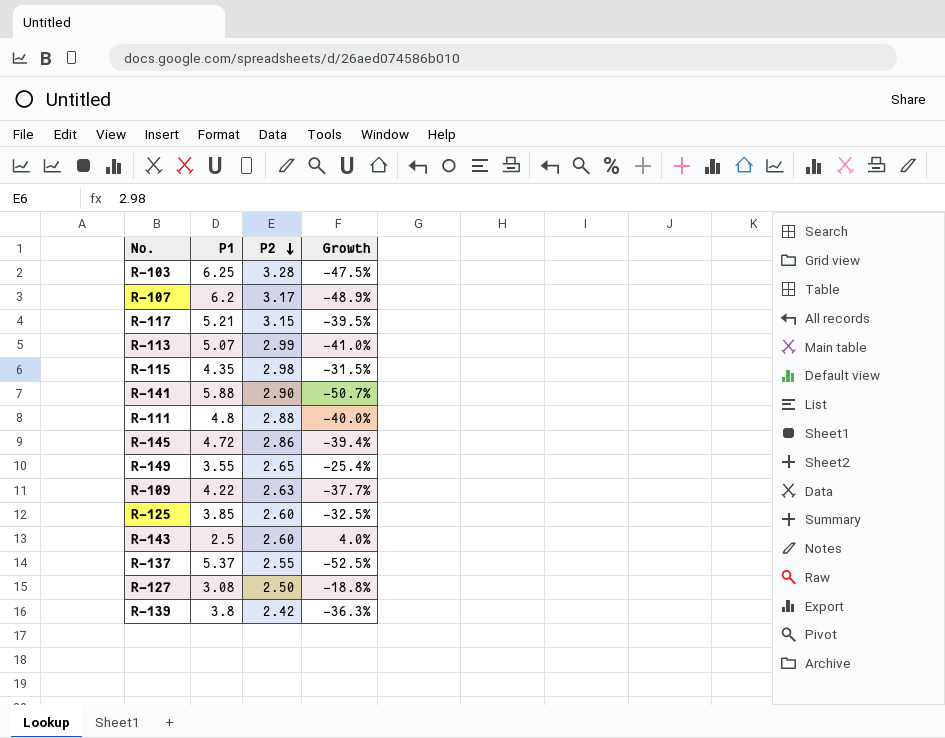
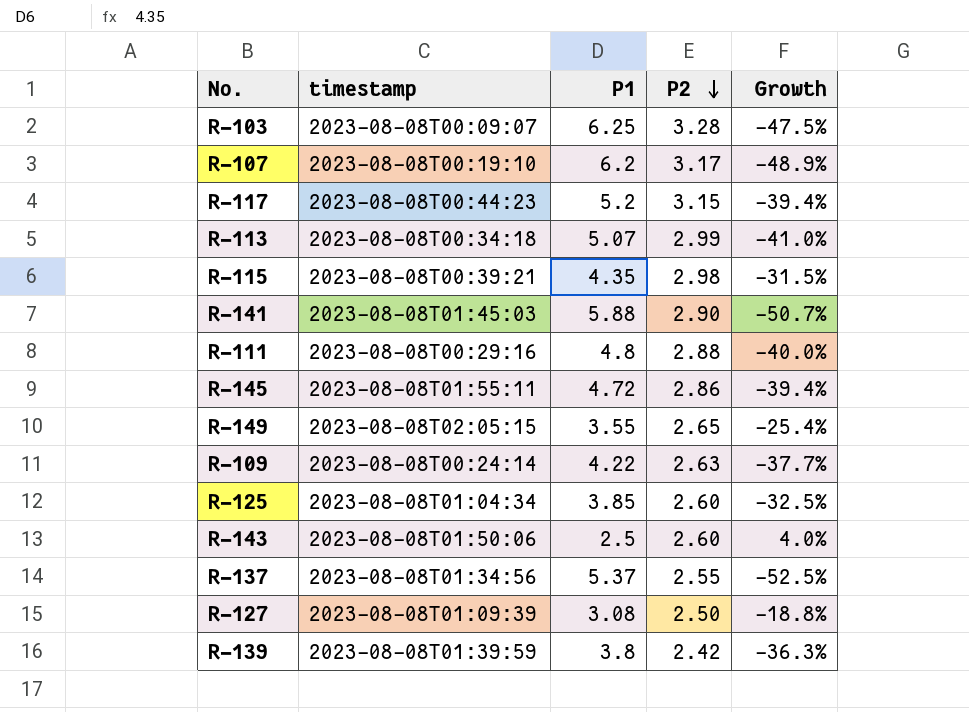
column timestamp | position: none -> 2
R-117 | P1: 5.21 -> 5.2
R-117 | Growth: -39.5% -> -39.4%

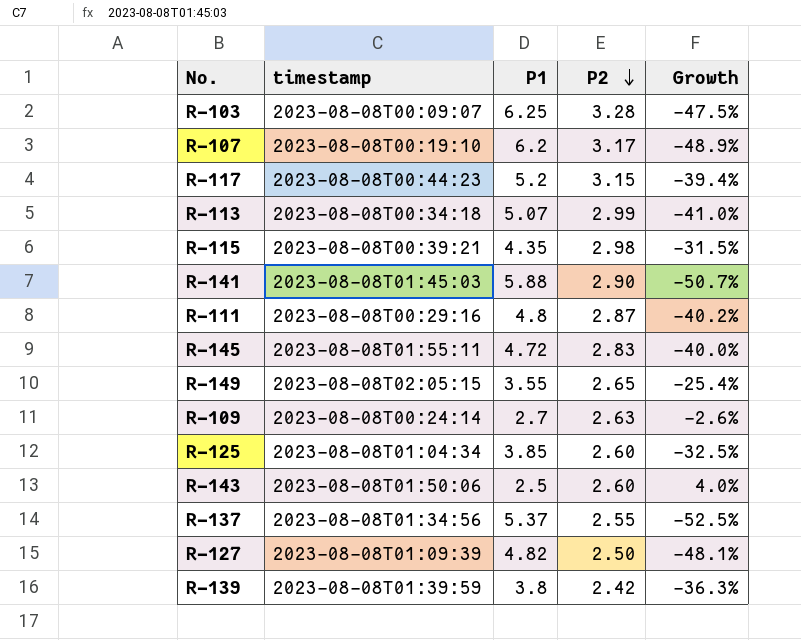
R-111 | P2: 2.88 -> 2.87
R-111 | Growth: -40.0% -> -40.2%
R-145 | P2: 2.86 -> 2.83
R-145 | Growth: -39.4% -> -40.0%
R-109 | P1: 4.22 -> 2.7
R-109 | Growth: -37.7% -> -2.6%
R-127 | P1: 3.08 -> 4.82
R-127 | Growth: -18.8% -> -48.1%

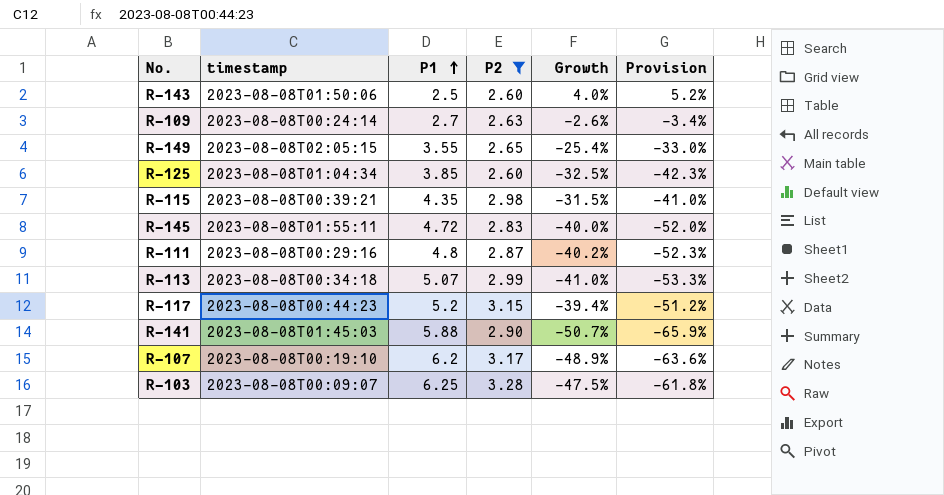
filter: none -> P2 >= 2.60
row order: P2 descending -> P1 ascending
column Provision | formula: none -> [Growth] * 1.3

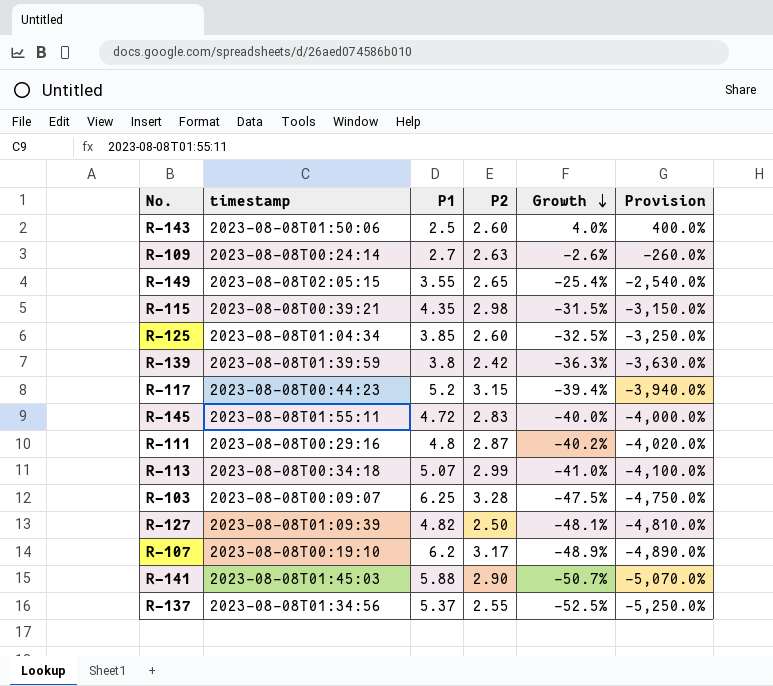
filter: P2 >= 2.60 -> none
row order: P1 ascending -> Growth descending
column Provision | formula: [Growth] * 1.3 -> [Growth] * 100

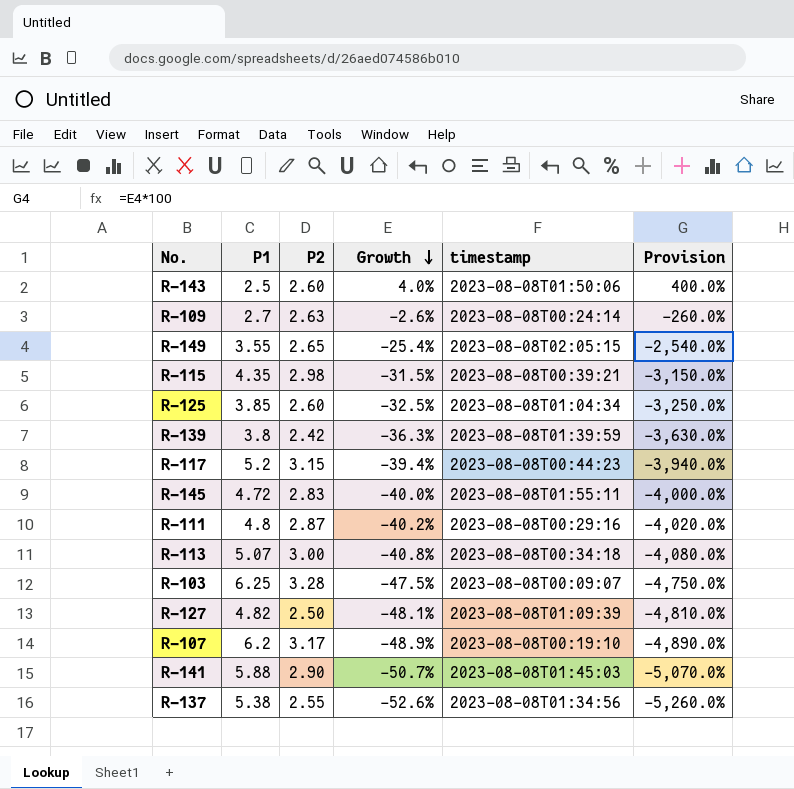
column timestamp | position: 2 -> 5
R-113 | P2: 2.99 -> 3.00
R-113 | Growth: -41.0% -> -40.8%
R-113 | Provision: -4,100.0% -> -4,080.0%
R-137 | P1: 5.37 -> 5.38
R-137 | Growth: -52.5% -> -52.6%
R-137 | Provision: -5,250.0% -> -5,260.0%

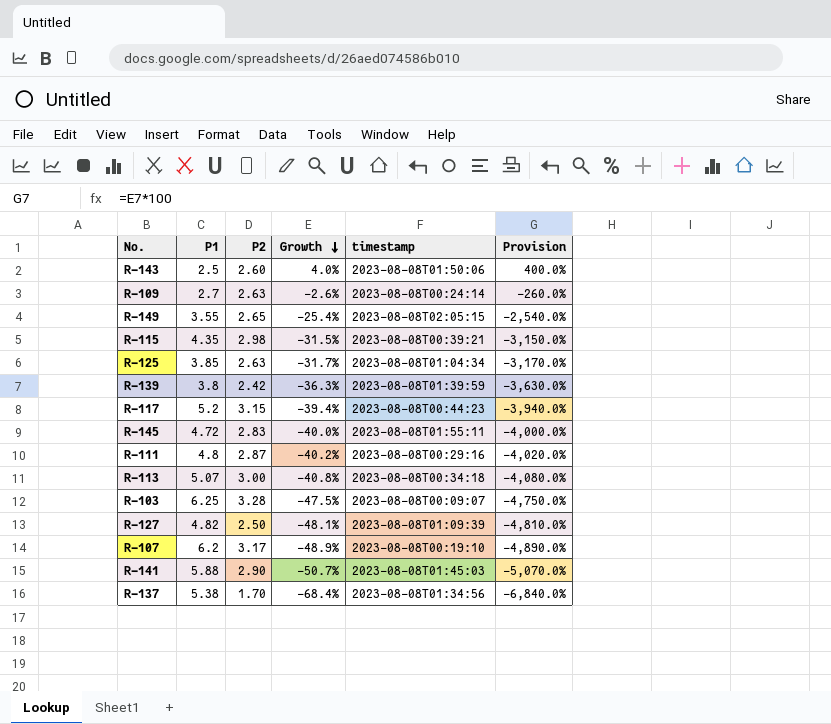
R-125 | P2: 2.60 -> 2.63
R-125 | Growth: -32.5% -> -31.7%
R-125 | Provision: -3,250.0% -> -3,170.0%
R-137 | P2: 2.55 -> 1.70
R-137 | Growth: -52.6% -> -68.4%
R-137 | Provision: -5,260.0% -> -6,840.0%

